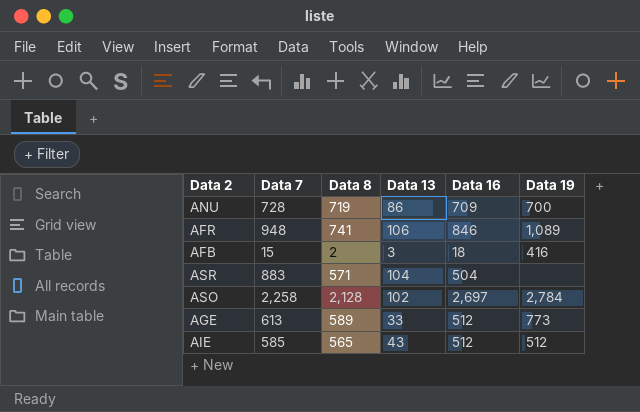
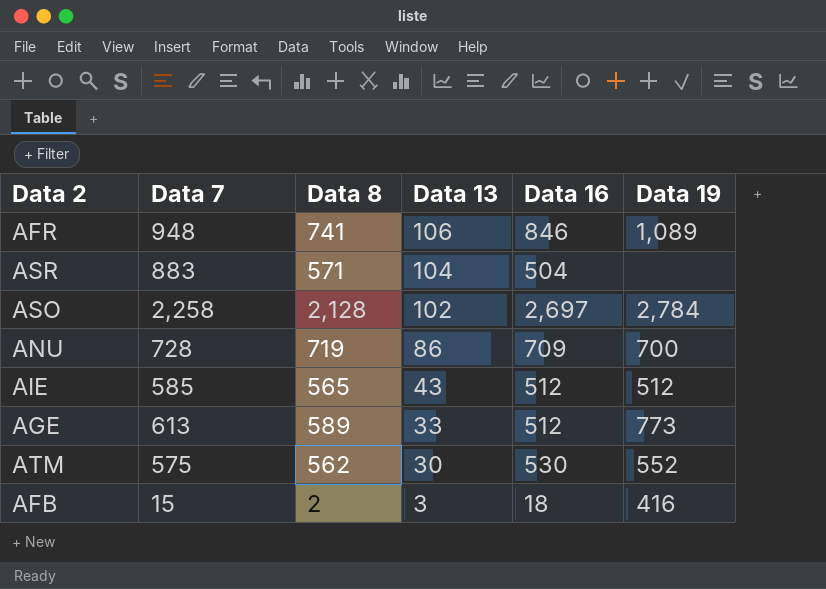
row order: none -> Data 13 descending
row ATM: none -> 575 | 562 | 30 | 530 | 552

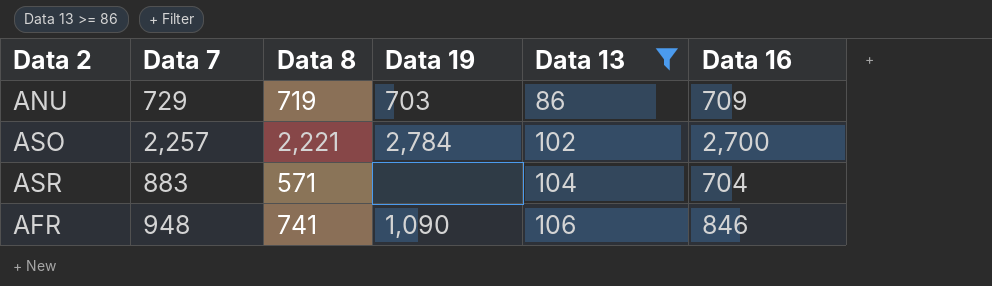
filter: none -> Data 13 >= 86
row order: Data 13 descending -> Data 13 ascending
column Data 19 | position: 6 -> 4
ANU | Data 7: 728 -> 729
ANU | Data 19: 700 -> 703
ASO | Data 7: 2,258 -> 2,257
ASO | Data 8: 2,128 -> 2,221
ASO | Data 16: 2,697 -> 2,700
ASR | Data 16: 504 -> 704
AFR | Data 19: 1,089 -> 1,090

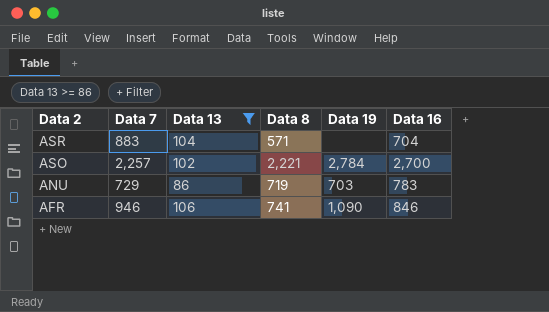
row order: Data 13 ascending -> Data 2 descending
column Data 13 | position: 5 -> 3
ANU | Data 16: 709 -> 783
AFR | Data 7: 948 -> 946

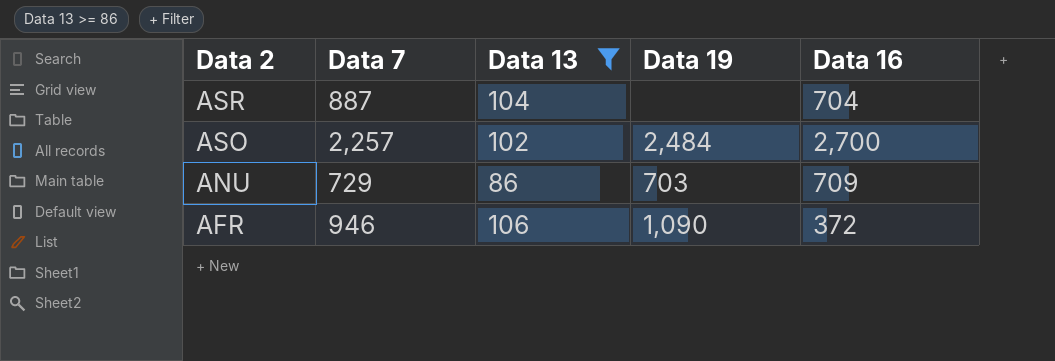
column Data 8 | position: 4 -> none
ASR | Data 7: 883 -> 887
ASO | Data 19: 2,784 -> 2,484
ANU | Data 16: 783 -> 709
AFR | Data 16: 846 -> 372

